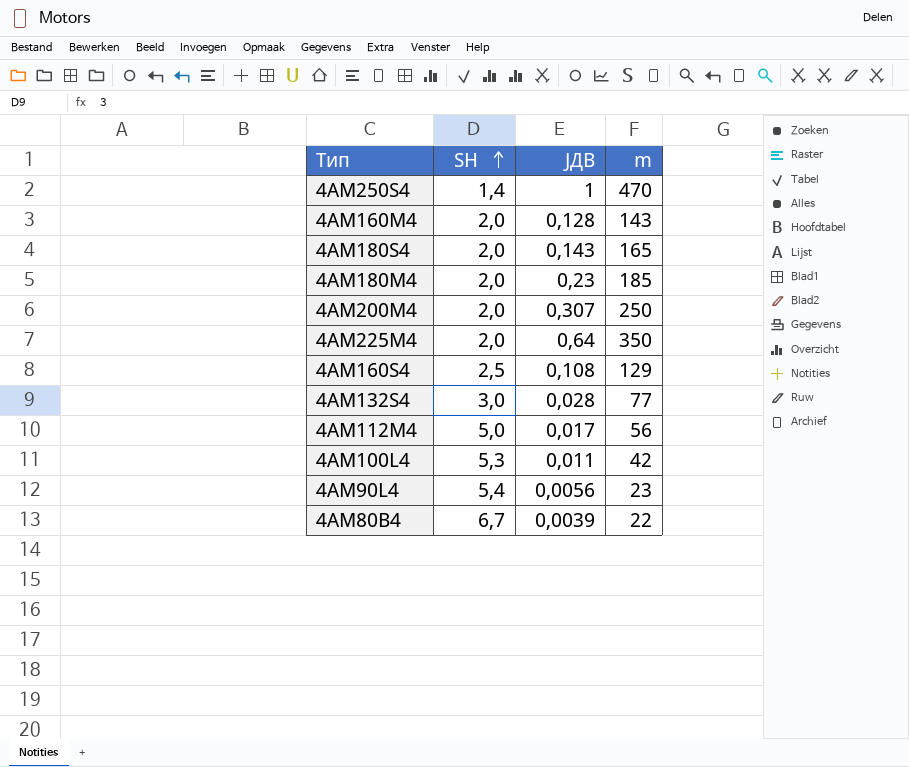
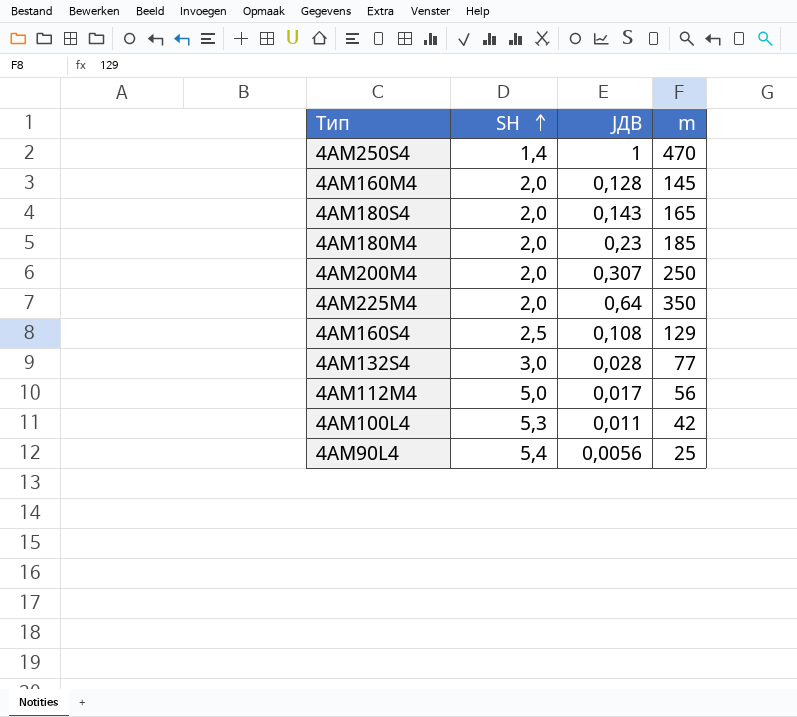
row 4АМ80В4: 6,7 | 0,0039 | 22 -> none
4АМ160М4 | m: 143 -> 145
4АМ90L4 | m: 23 -> 25

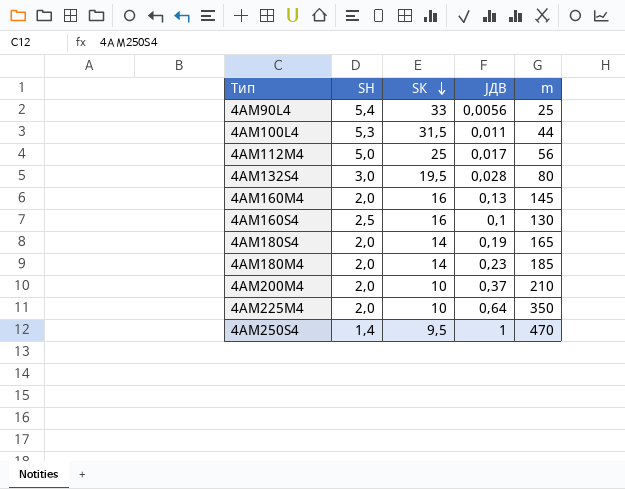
row order: SН ascending -> SК descending
column SК | position: none -> 3
4АМ100L4 | m: 42 -> 44
4АМ132S4 | m: 77 -> 80
4АМ160М4 | JДВ: 0,128 -> 0,13
4АМ160S4 | JДВ: 0,108 -> 0,1
4АМ160S4 | m: 129 -> 130
4АМ180S4 | JДВ: 0,143 -> 0,19
4АМ200М4 | JДВ: 0,307 -> 0,37
4АМ200М4 | m: 250 -> 210

